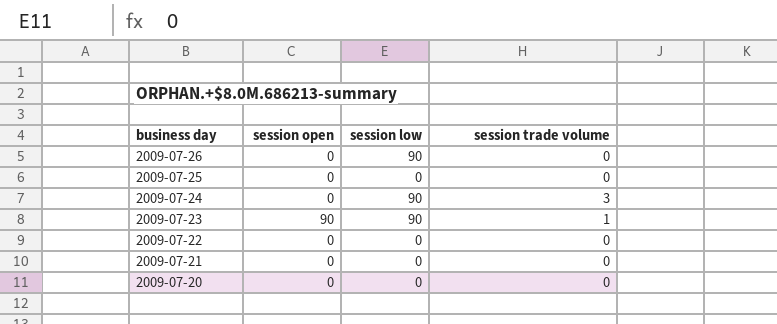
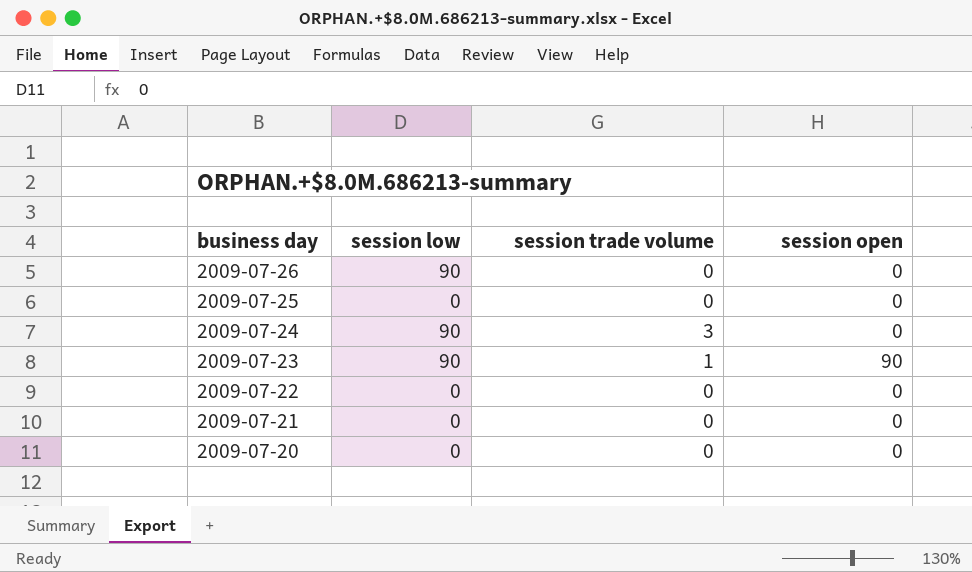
column session open | position: 2 -> 4

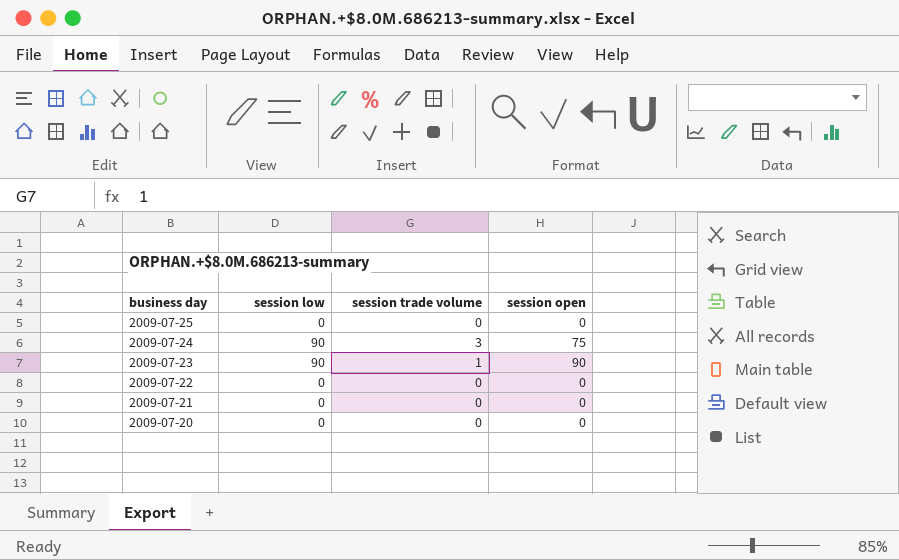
row 2009-07-26: 90 | 0 | 0 -> none
2009-07-24 | session open: 0 -> 75

